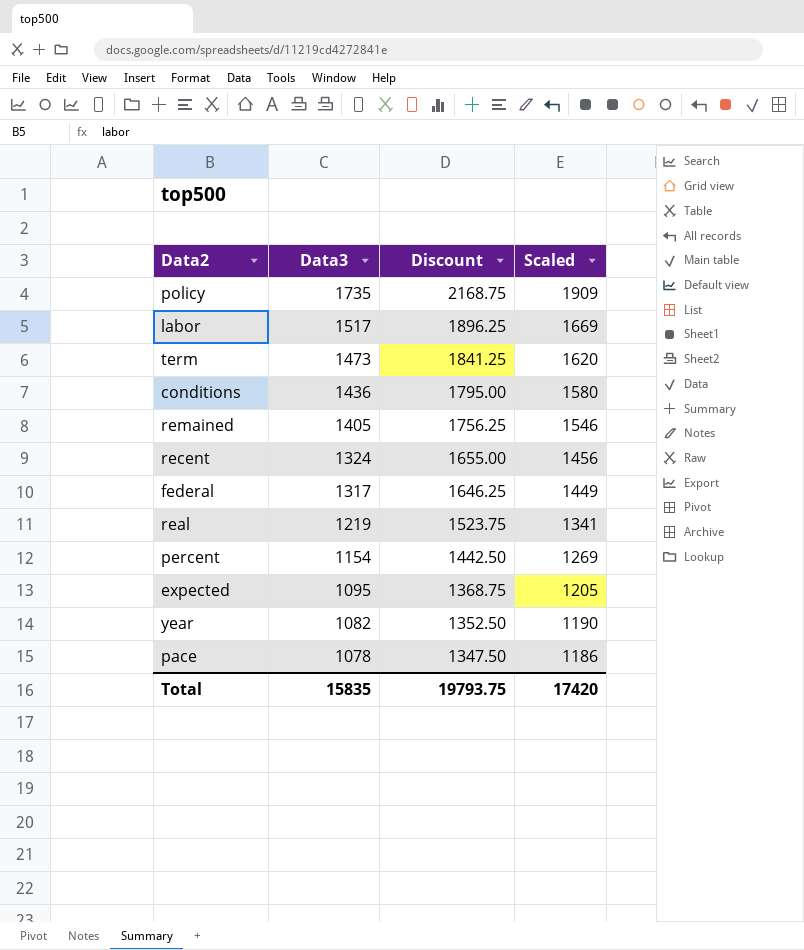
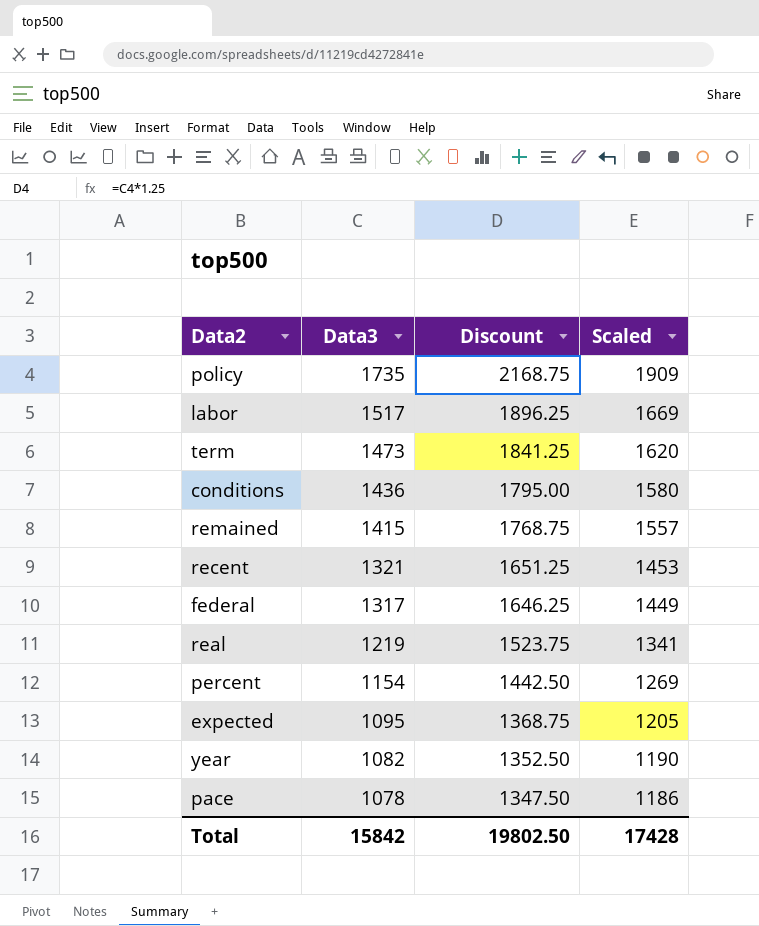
remained | Data3: 1405 -> 1415
remained | Discount: 1756.25 -> 1768.75
remained | Scaled: 1546 -> 1557
recent | Data3: 1324 -> 1321
recent | Discount: 1655.00 -> 1651.25
recent | Scaled: 1456 -> 1453
Total | Data3: 15835 -> 15842
Total | Discount: 19793.75 -> 19802.50
Total | Scaled: 17420 -> 17428

